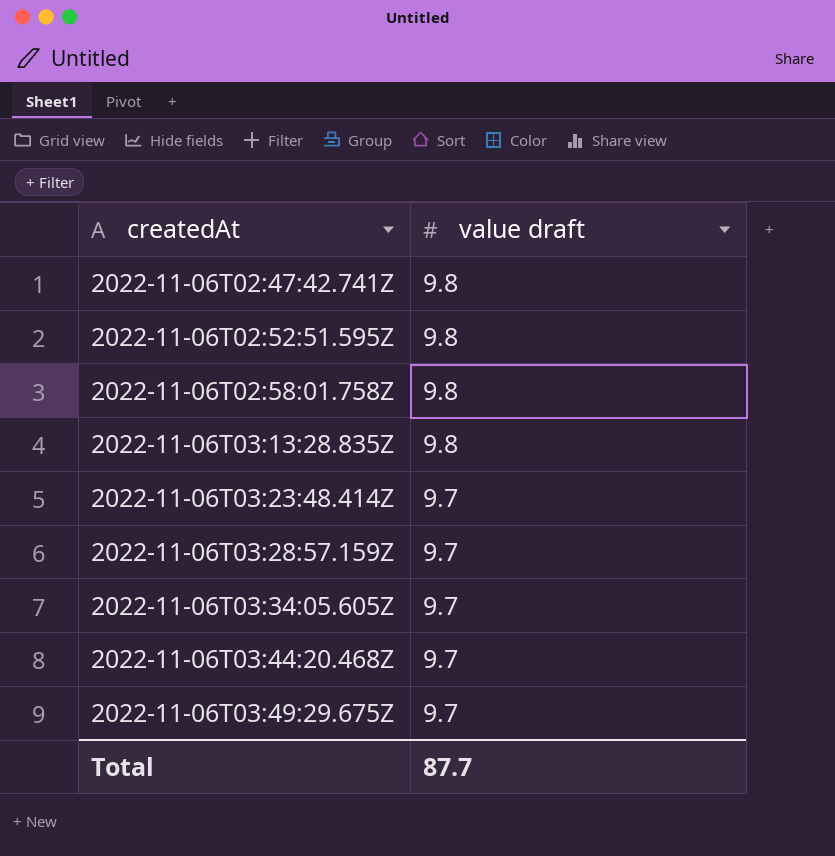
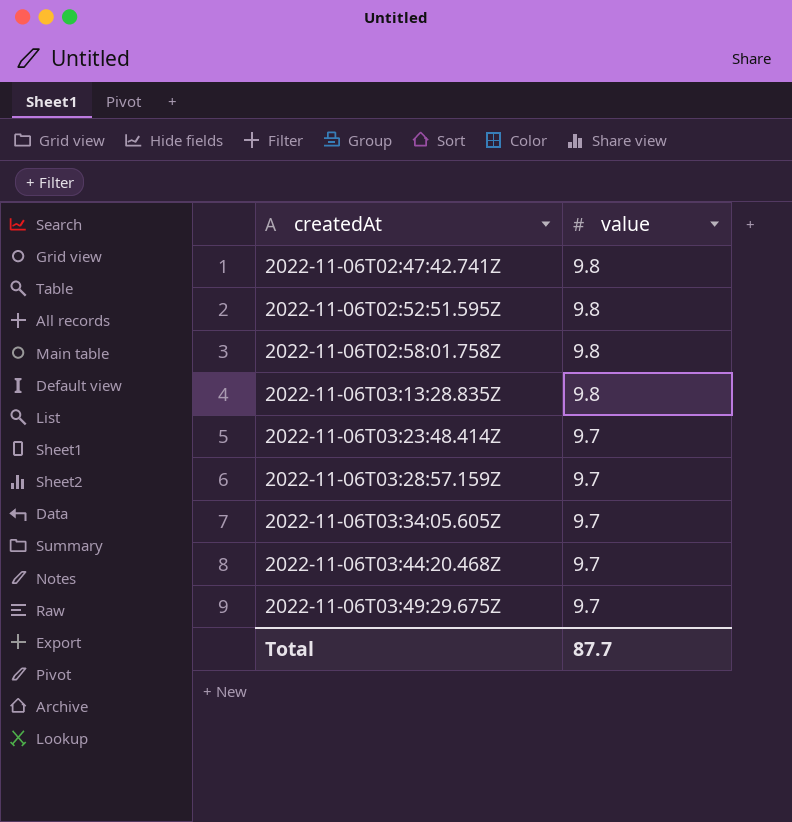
column name: value draft -> value

